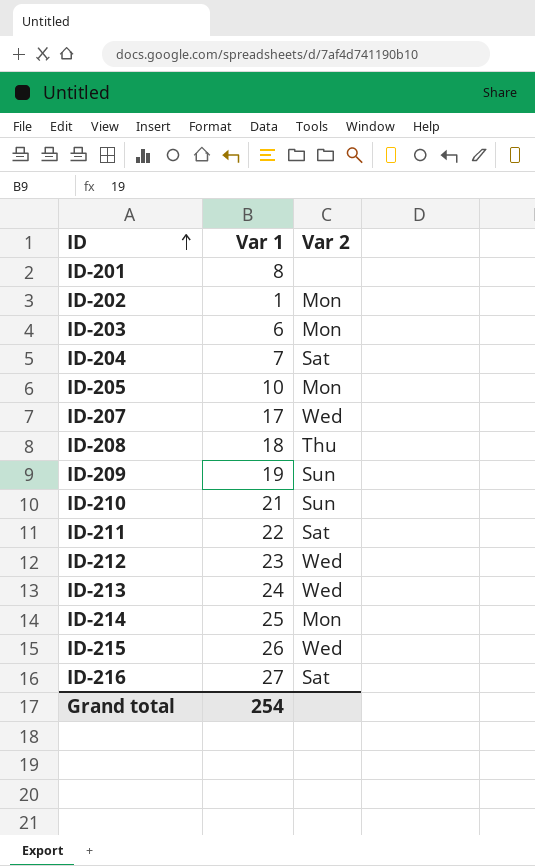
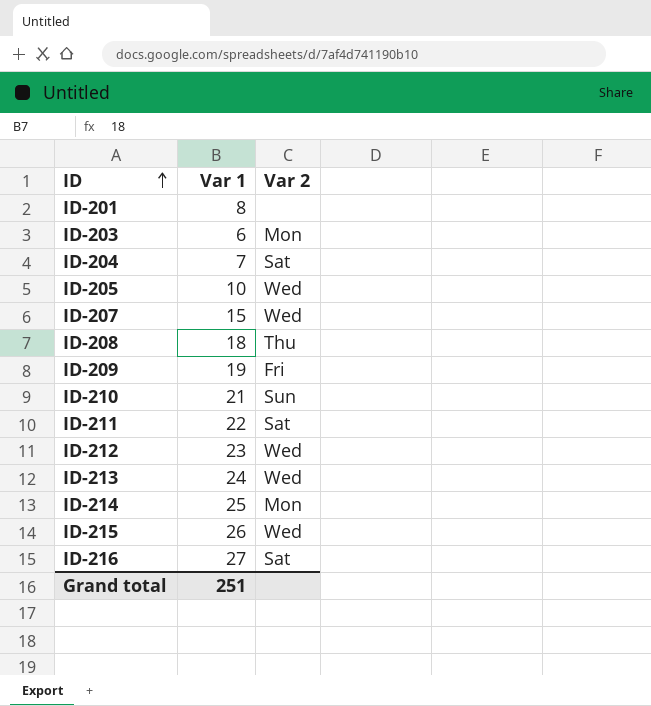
row ID-202: 1 | Mon -> none
ID-205 | Var 2: Mon -> Wed
ID-207 | Var 1: 17 -> 15
ID-209 | Var 2: Sun -> Fri
Grand total | Var 1: 254 -> 251

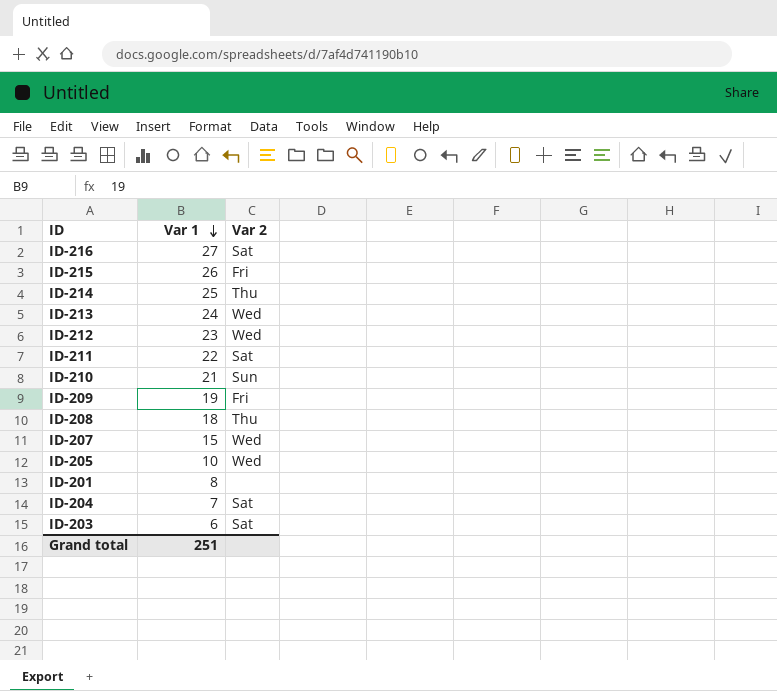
row order: ID ascending -> Var 1 descending
ID-215 | Var 2: Wed -> Fri
ID-214 | Var 2: Mon -> Thu
ID-203 | Var 2: Mon -> Sat

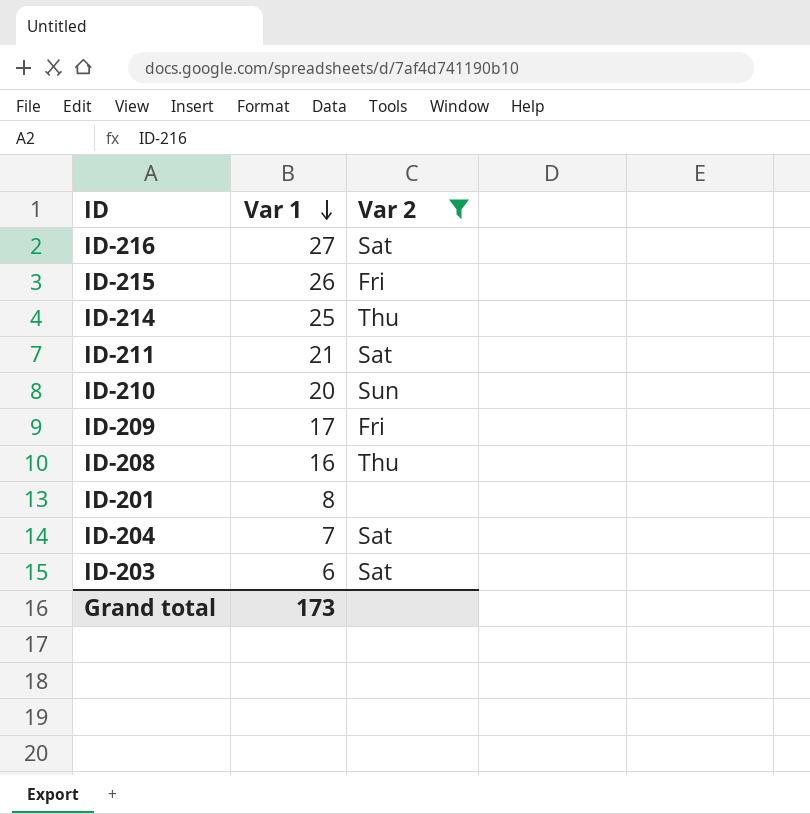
filter: none -> Var 2 != Wed
ID-211 | Var 1: 22 -> 21
ID-210 | Var 1: 21 -> 20
ID-209 | Var 1: 19 -> 17
ID-208 | Var 1: 18 -> 16
Grand total | Var 1: 251 -> 173

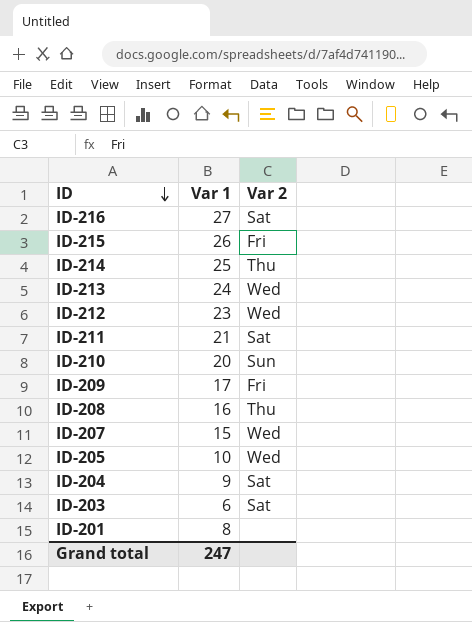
filter: Var 2 != Wed -> none
row order: Var 1 descending -> ID descending
ID-204 | Var 1: 7 -> 9
Grand total | Var 1: 173 -> 247

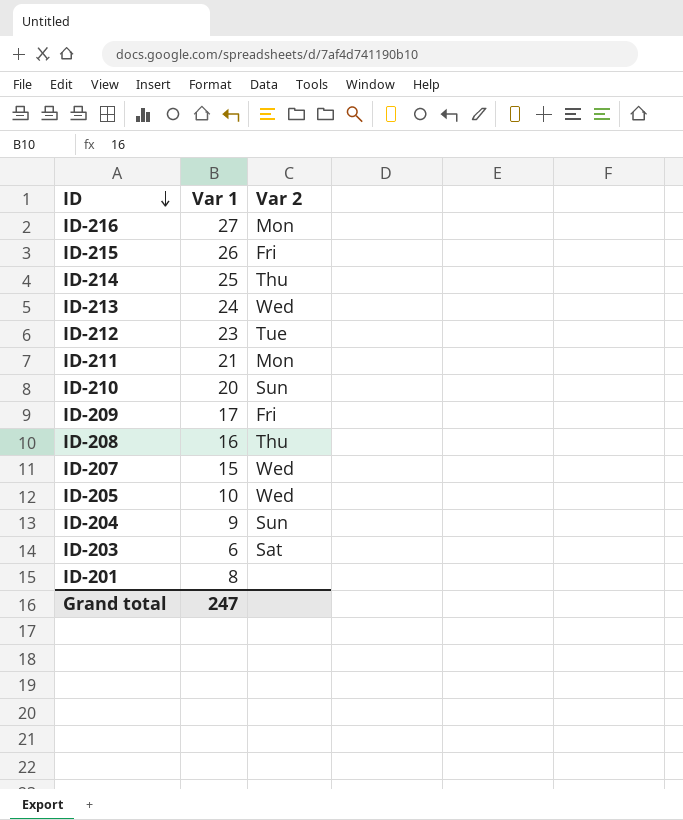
ID-216 | Var 2: Sat -> Mon
ID-212 | Var 2: Wed -> Tue
ID-211 | Var 2: Sat -> Mon
ID-204 | Var 2: Sat -> Sun

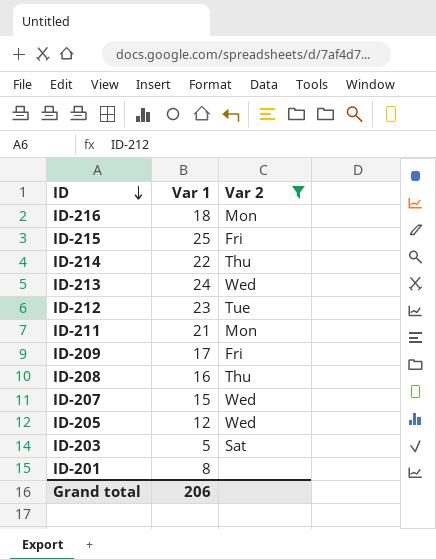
filter: none -> Var 2 != Sun
ID-216 | Var 1: 27 -> 18
ID-215 | Var 1: 26 -> 25
ID-214 | Var 1: 25 -> 22
ID-205 | Var 1: 10 -> 12
ID-203 | Var 1: 6 -> 5
Grand total | Var 1: 247 -> 206

